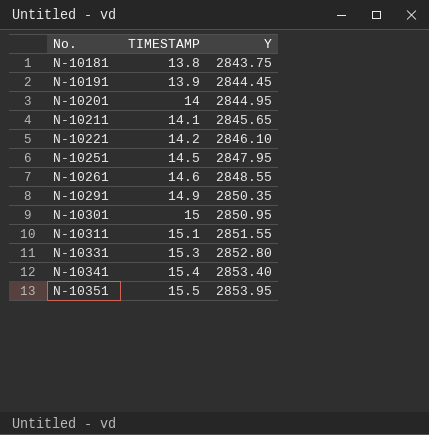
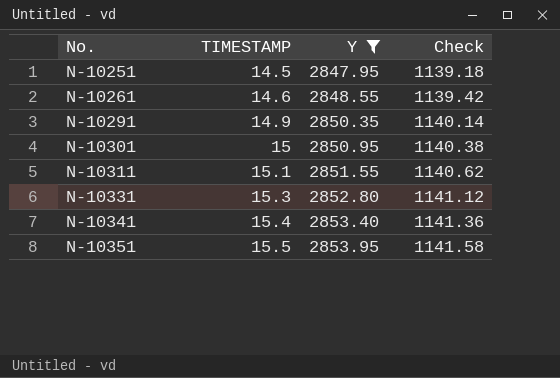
filter: none -> Y >= 2847.95
column Check | formula: none -> [Y] * 0.4

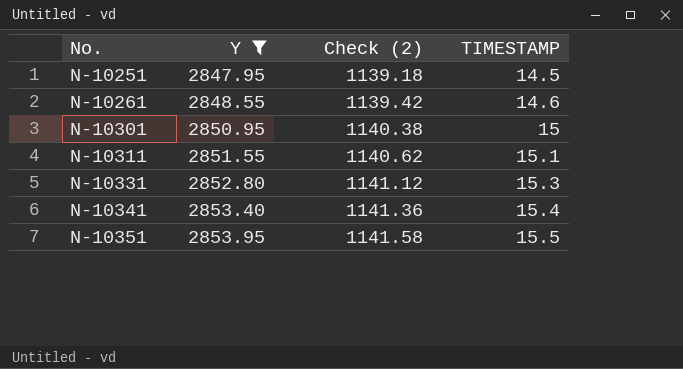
column name: Check -> Check (2)
column TIMESTAMP | position: 2 -> 4
row N-10291: 14.9 | 2850.35 | 1140.14 -> none

